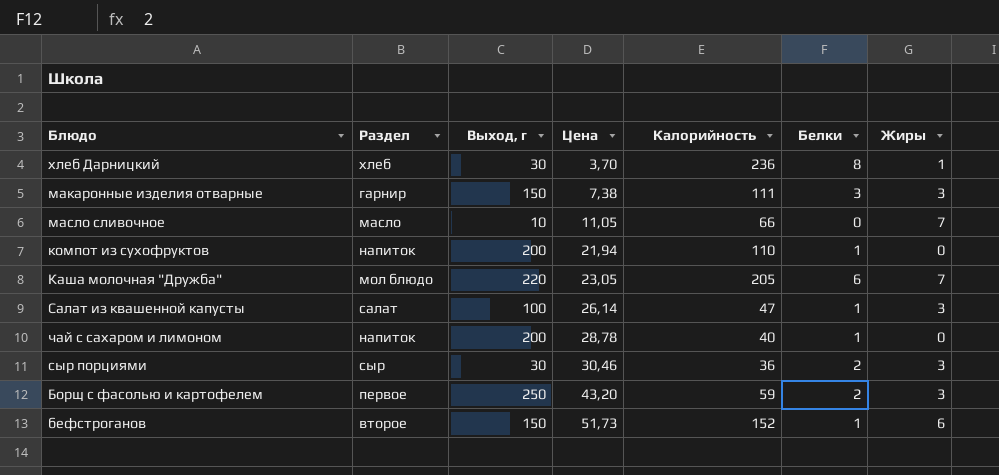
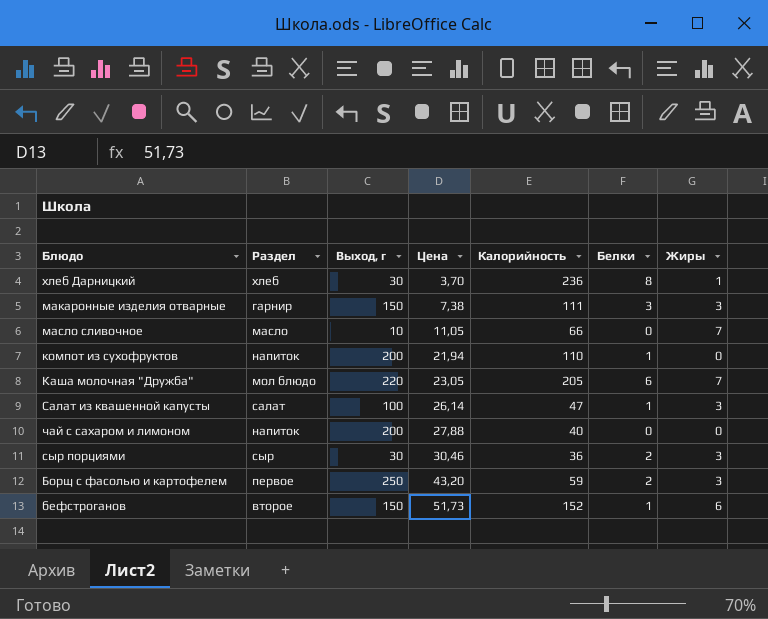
чай с сахаром и лимоном | Цена: 28,78 -> 27,88
чай с сахаром и лимоном | Белки: 1 -> 0

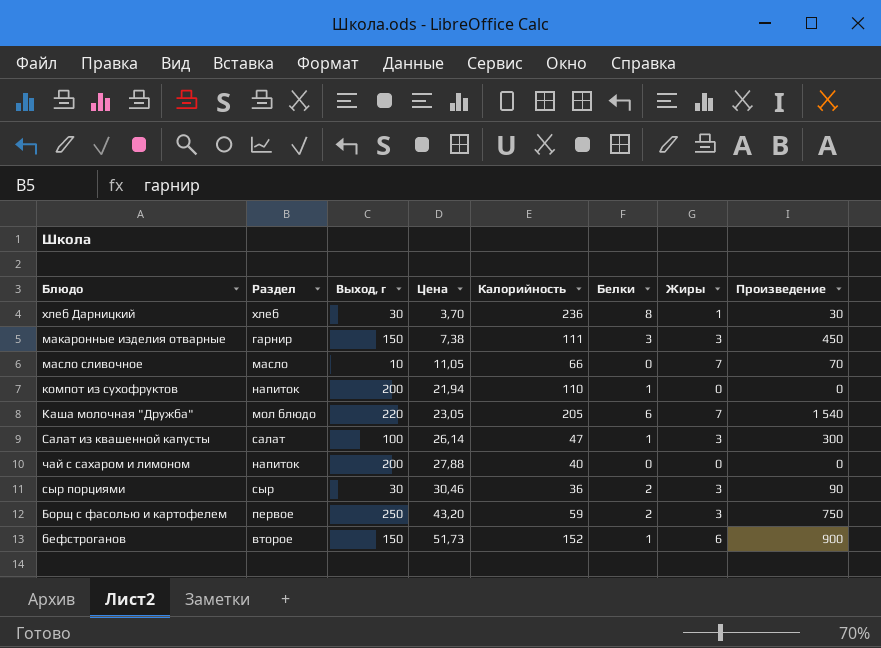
column Произведение | formula: none -> [Выход, г] * [Жиры]

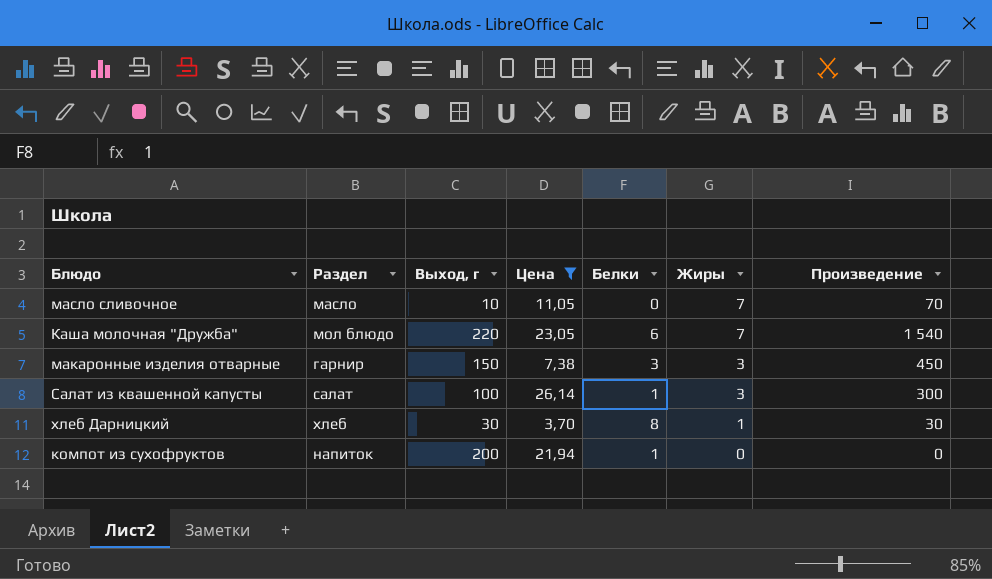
filter: none -> Цена <= 26,14
row order: Цена ascending -> Жиры descending
column Калорийность | position: 5 -> none

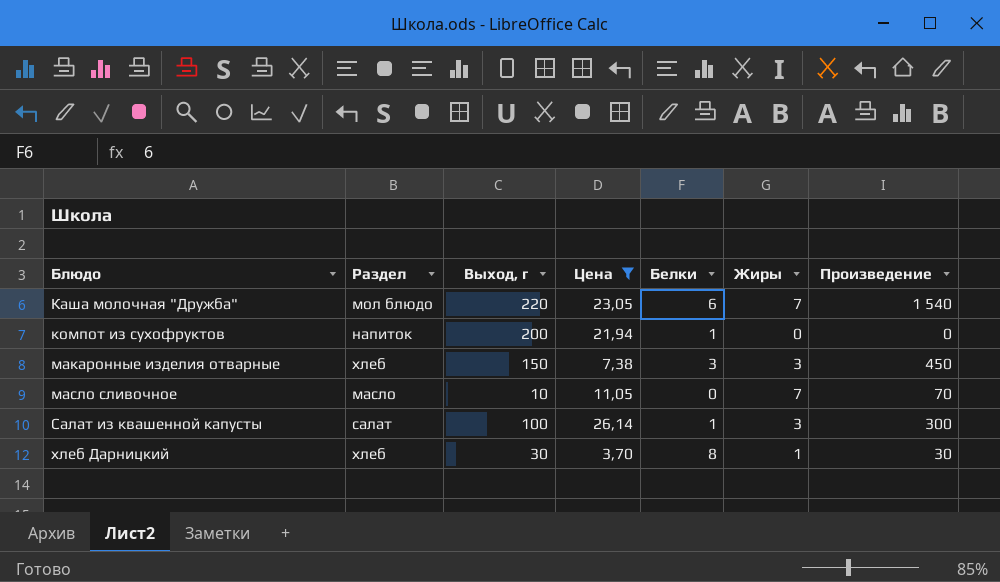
row order: Жиры descending -> Блюдо ascending
макаронные изделия отварные | Раздел: гарнир -> хлеб

